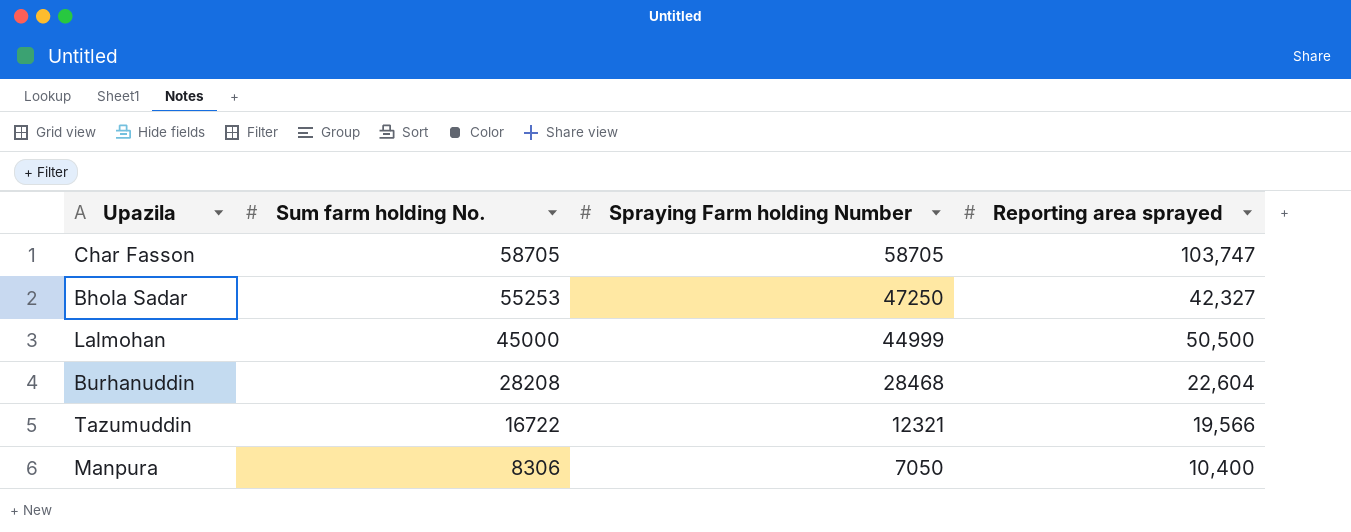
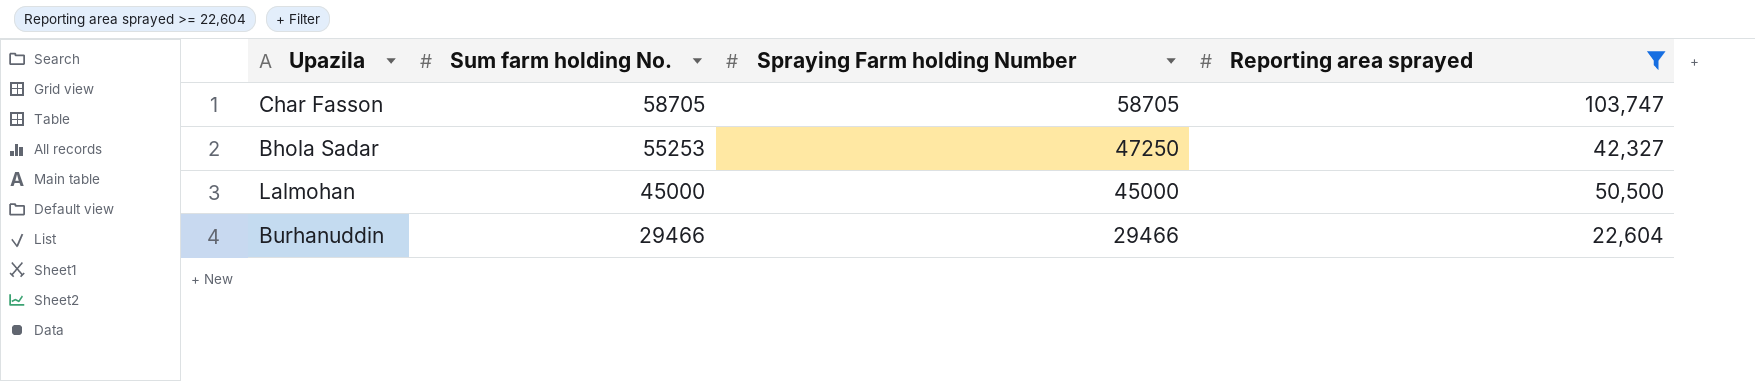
filter: none -> Reporting area sprayed >= 22,604
Lalmohan | Spraying Farm holding Number: 44999 -> 45000
Burhanuddin | Sum farm holding No.: 28208 -> 29466
Burhanuddin | Spraying Farm holding Number: 28468 -> 29466

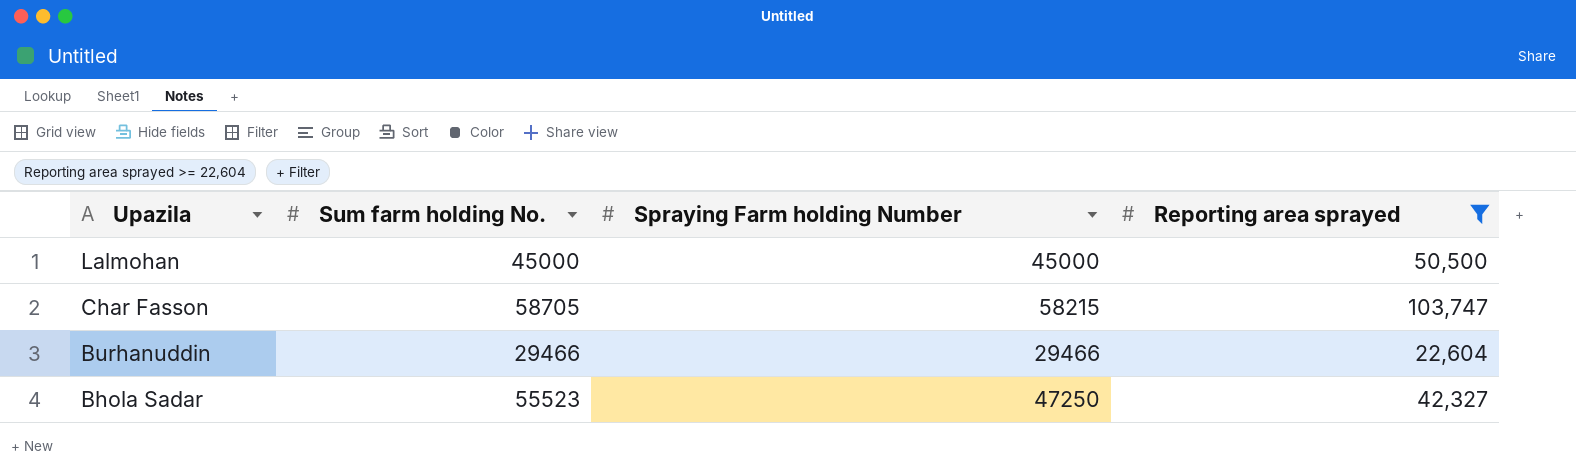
row order: Sum farm holding No. descending -> Upazila descending
Char Fasson | Spraying Farm holding Number: 58705 -> 58215
Bhola Sadar | Sum farm holding No.: 55253 -> 55523

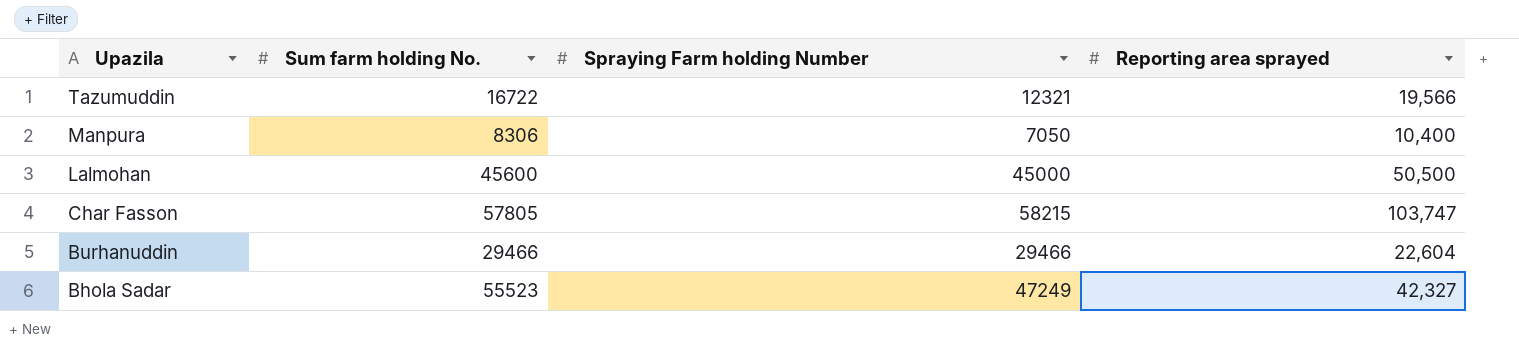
filter: Reporting area sprayed >= 22,604 -> none
Lalmohan | Sum farm holding No.: 45000 -> 45600
Char Fasson | Sum farm holding No.: 58705 -> 57805
Bhola Sadar | Spraying Farm holding Number: 47250 -> 47249

